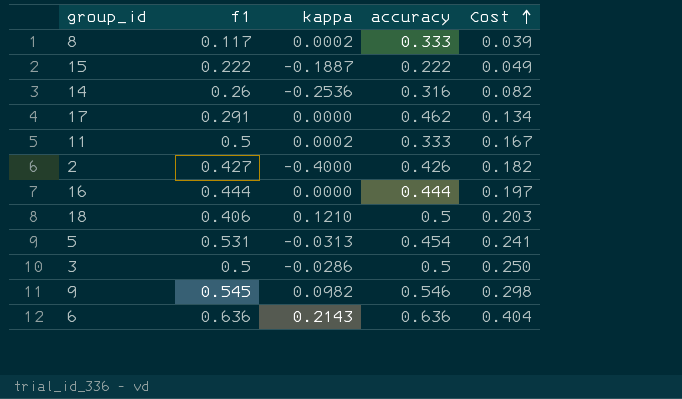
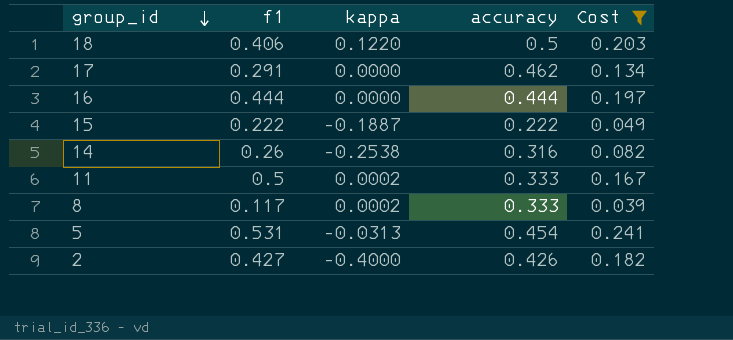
filter: none -> Cost <= 0.241
row order: Cost ascending -> group_id descending
18 | kappa: 0.1210 -> 0.1220
14 | kappa: -0.2536 -> -0.2538

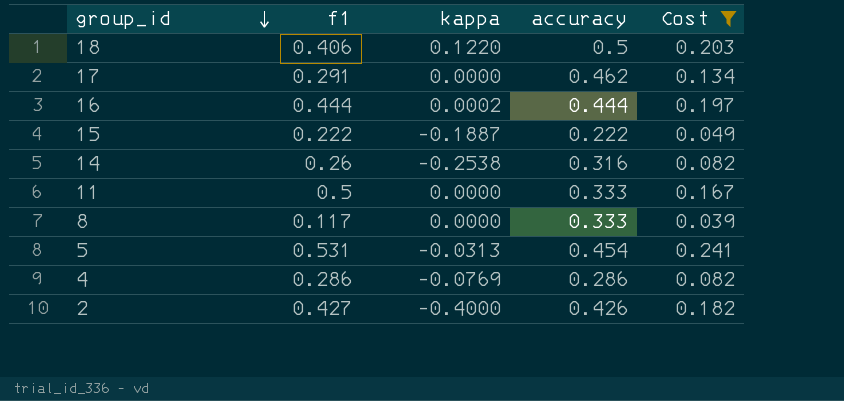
16 | kappa: 0.0000 -> 0.0002
11 | kappa: 0.0002 -> 0.0000
8 | kappa: 0.0002 -> 0.0000
row 4: none -> 0.286 | -0.0769 | 0.286 | 0.082

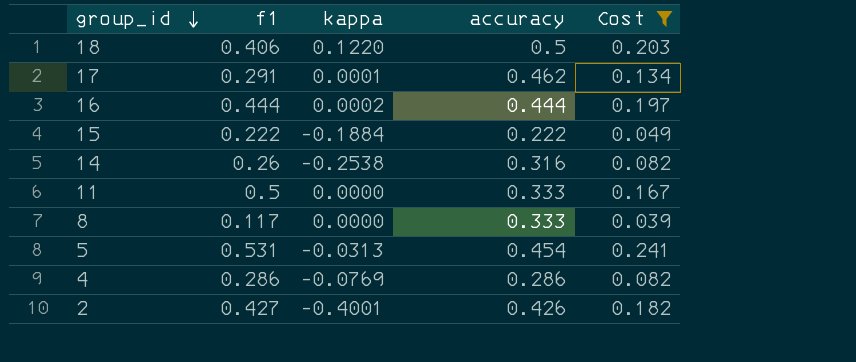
17 | kappa: 0.0000 -> 0.0001
15 | kappa: -0.1887 -> -0.1884
2 | kappa: -0.4000 -> -0.4001

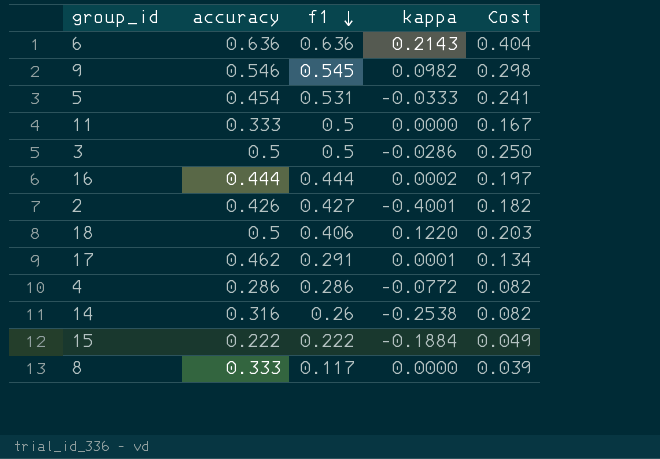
filter: Cost <= 0.241 -> none
row order: group_id descending -> f1 descending
column accuracy | position: 4 -> 2
5 | kappa: -0.0313 -> -0.0333
4 | kappa: -0.0769 -> -0.0772

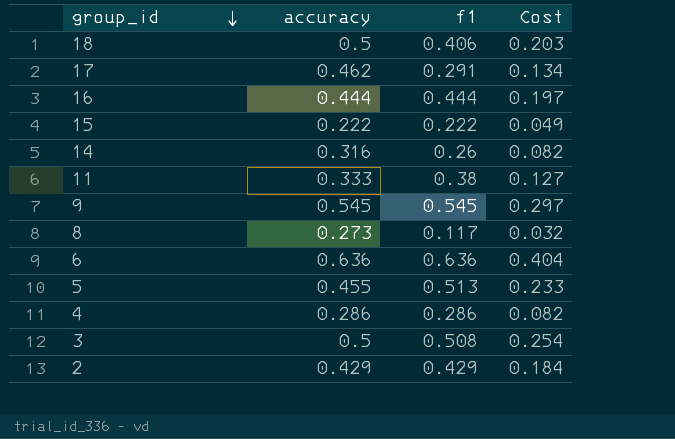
row order: f1 descending -> group_id descending
column kappa | position: 4 -> none
11 | f1: 0.5 -> 0.38
11 | Cost: 0.167 -> 0.127
9 | accuracy: 0.546 -> 0.545
9 | Cost: 0.298 -> 0.297
8 | accuracy: 0.333 -> 0.273
8 | Cost: 0.039 -> 0.032
5 | accuracy: 0.454 -> 0.455
5 | f1: 0.531 -> 0.513
5 | Cost: 0.241 -> 0.233
3 | f1: 0.5 -> 0.508
3 | Cost: 0.250 -> 0.254
2 | accuracy: 0.426 -> 0.429
2 | f1: 0.427 -> 0.429
2 | Cost: 0.182 -> 0.184

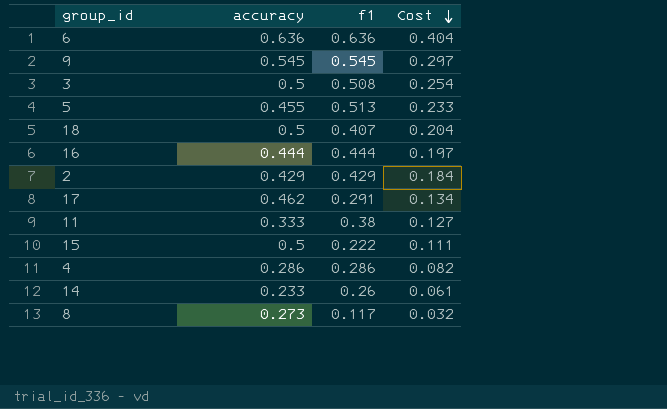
row order: group_id descending -> Cost descending
18 | f1: 0.406 -> 0.407
18 | Cost: 0.203 -> 0.204
15 | accuracy: 0.222 -> 0.5
15 | Cost: 0.049 -> 0.111
14 | accuracy: 0.316 -> 0.233
14 | Cost: 0.082 -> 0.061

